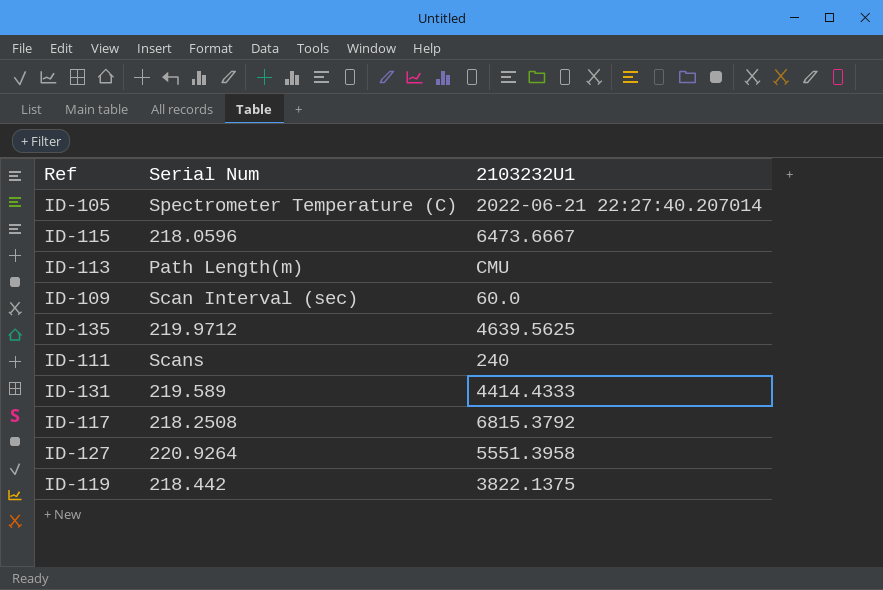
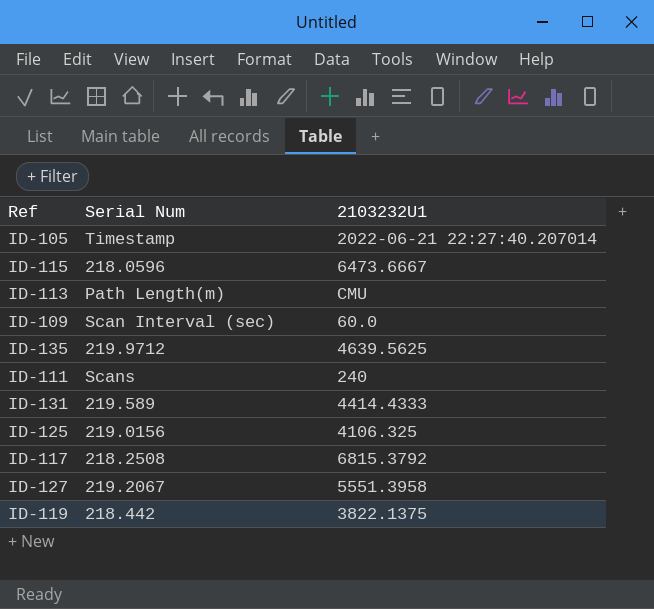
ID-105 | Serial Num: Spectrometer Temperature (C) -> Timestamp
row ID-125: none -> 219.0156 | 4106.325
ID-127 | Serial Num: 220.9264 -> 219.2067

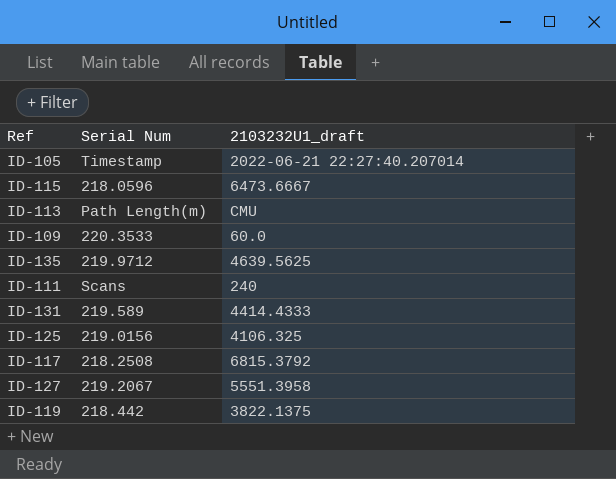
column name: 2103232U1 -> 2103232U1_draft
ID-109 | Serial Num: Scan Interval (sec) -> 220.3533

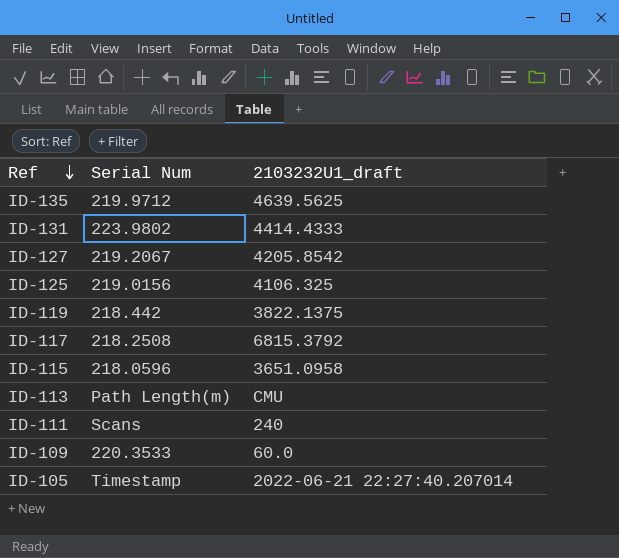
row order: none -> Ref descending
ID-131 | Serial Num: 219.589 -> 223.9802
ID-127 | 2103232U1_draft: 5551.3958 -> 4205.8542
ID-115 | 2103232U1_draft: 6473.6667 -> 3651.0958

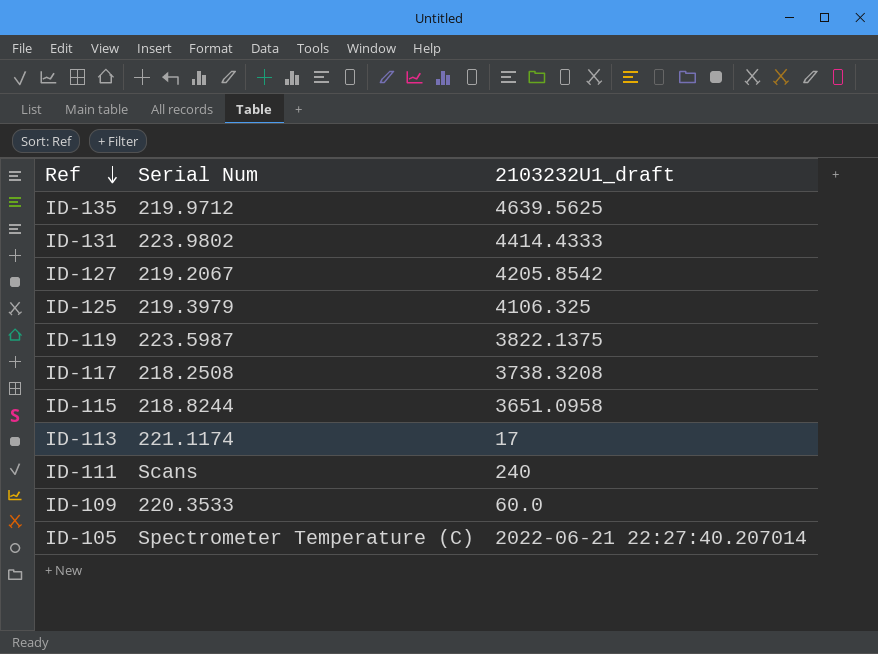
ID-125 | Serial Num: 219.0156 -> 219.3979
ID-119 | Serial Num: 218.442 -> 223.5987
ID-117 | 2103232U1_draft: 6815.3792 -> 3738.3208
ID-115 | Serial Num: 218.0596 -> 218.8244
ID-113 | Serial Num: Path Length(m) -> 221.1174
ID-113 | 2103232U1_draft: CMU -> 17
ID-105 | Serial Num: Timestamp -> Spectrometer Temperature (C)

